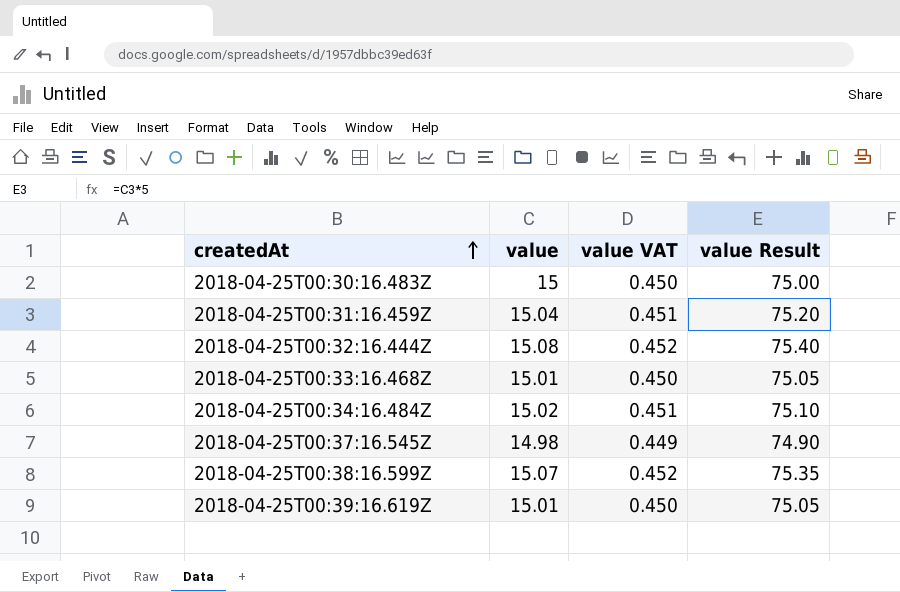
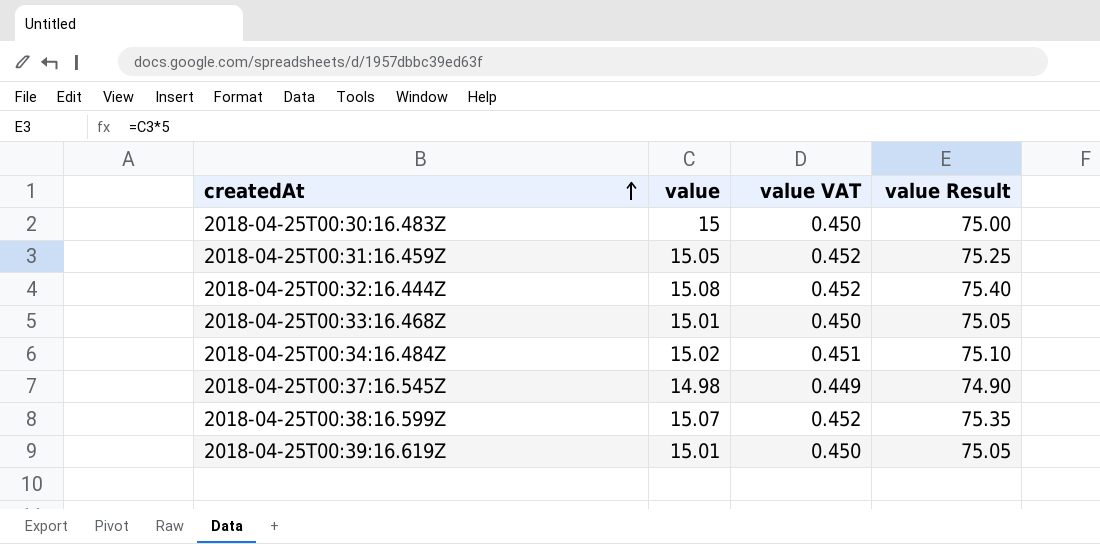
2018-04-25T00:31:16.459Z | value: 15.04 -> 15.05
2018-04-25T00:31:16.459Z | value VAT: 0.451 -> 0.452
2018-04-25T00:31:16.459Z | value Result: 75.20 -> 75.25

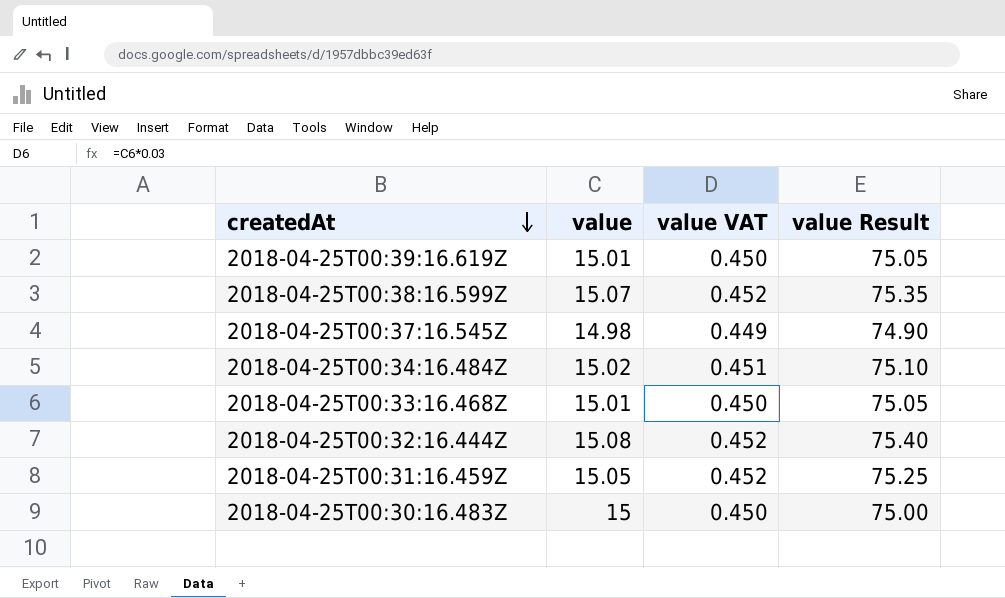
row order: createdAt ascending -> createdAt descending

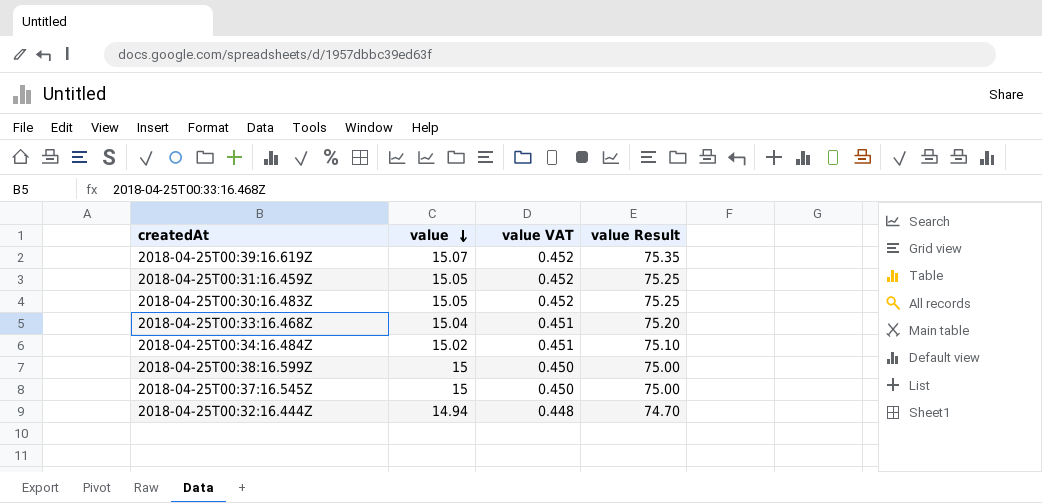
row order: createdAt descending -> value descending
2018-04-25T00:39:16.619Z | value: 15.01 -> 15.07
2018-04-25T00:39:16.619Z | value VAT: 0.450 -> 0.452
2018-04-25T00:39:16.619Z | value Result: 75.05 -> 75.35
2018-04-25T00:30:16.483Z | value: 15 -> 15.05
2018-04-25T00:30:16.483Z | value VAT: 0.450 -> 0.452
2018-04-25T00:30:16.483Z | value Result: 75.00 -> 75.25
2018-04-25T00:33:16.468Z | value: 15.01 -> 15.04
2018-04-25T00:33:16.468Z | value VAT: 0.450 -> 0.451
2018-04-25T00:33:16.468Z | value Result: 75.05 -> 75.20
2018-04-25T00:38:16.599Z | value: 15.07 -> 15
2018-04-25T00:38:16.599Z | value VAT: 0.452 -> 0.450
2018-04-25T00:38:16.599Z | value Result: 75.35 -> 75.00
2018-04-25T00:37:16.545Z | value: 14.98 -> 15
2018-04-25T00:37:16.545Z | value VAT: 0.449 -> 0.450
2018-04-25T00:37:16.545Z | value Result: 74.90 -> 75.00
2018-04-25T00:32:16.444Z | value: 15.08 -> 14.94
2018-04-25T00:32:16.444Z | value VAT: 0.452 -> 0.448
2018-04-25T00:32:16.444Z | value Result: 75.40 -> 74.70

